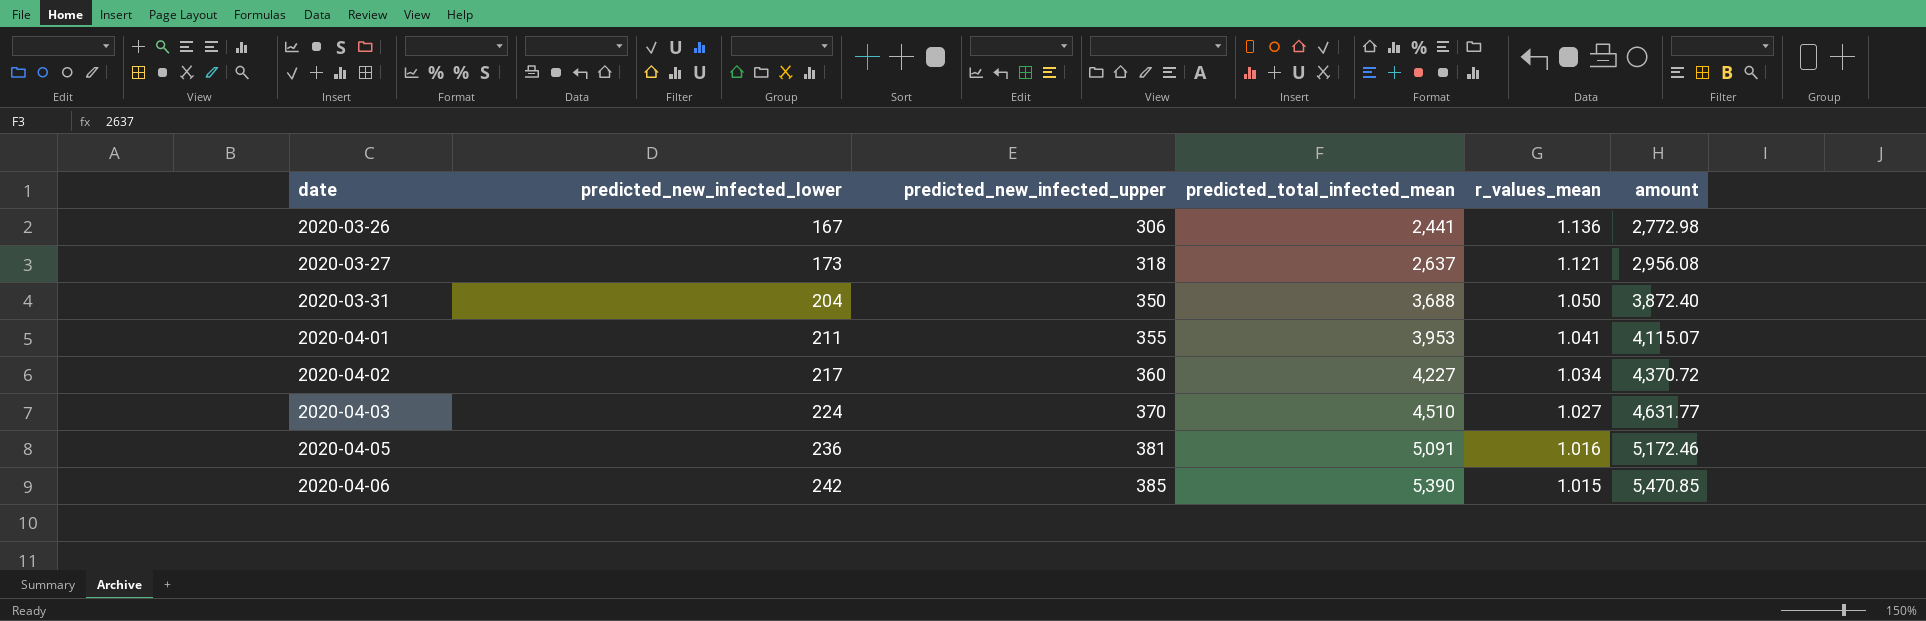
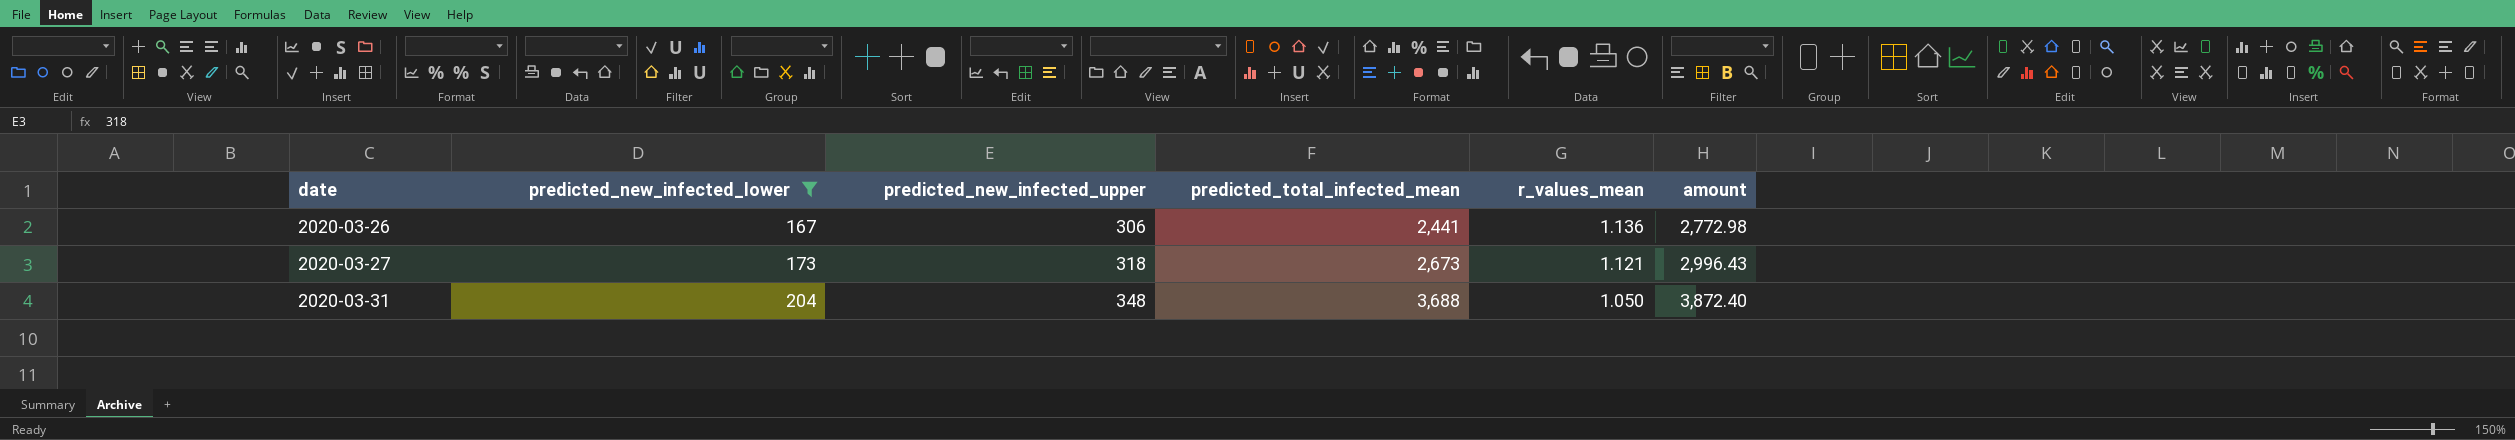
filter: none -> predicted_new_infected_lower <= 204
2020-03-27 | predicted_total_infected_mean: 2,637 -> 2,673
2020-03-27 | amount: 2,956.08 -> 2,996.43
2020-03-31 | predicted_new_infected_upper: 350 -> 348

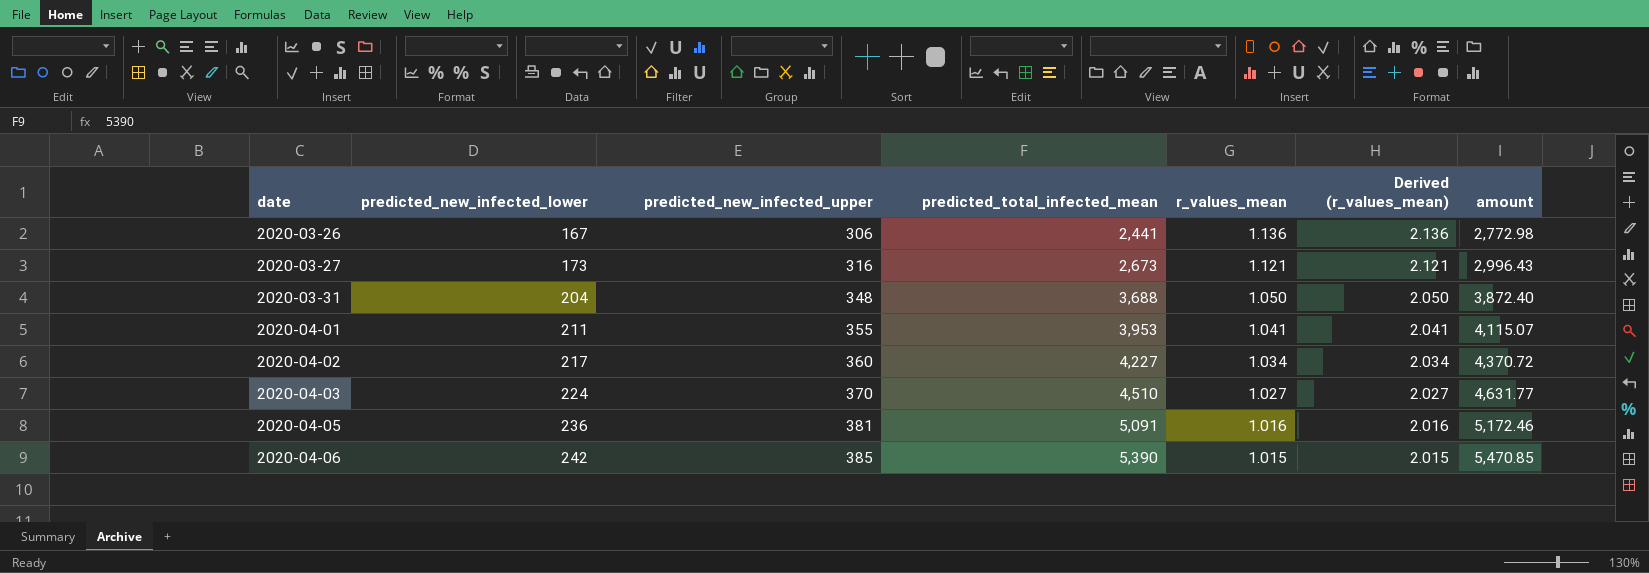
filter: predicted_new_infected_lower <= 204 -> none
column Derived (r_values_mean) | formula: none -> [r_values_mean] + 1
2020-03-27 | predicted_new_infected_upper: 318 -> 316

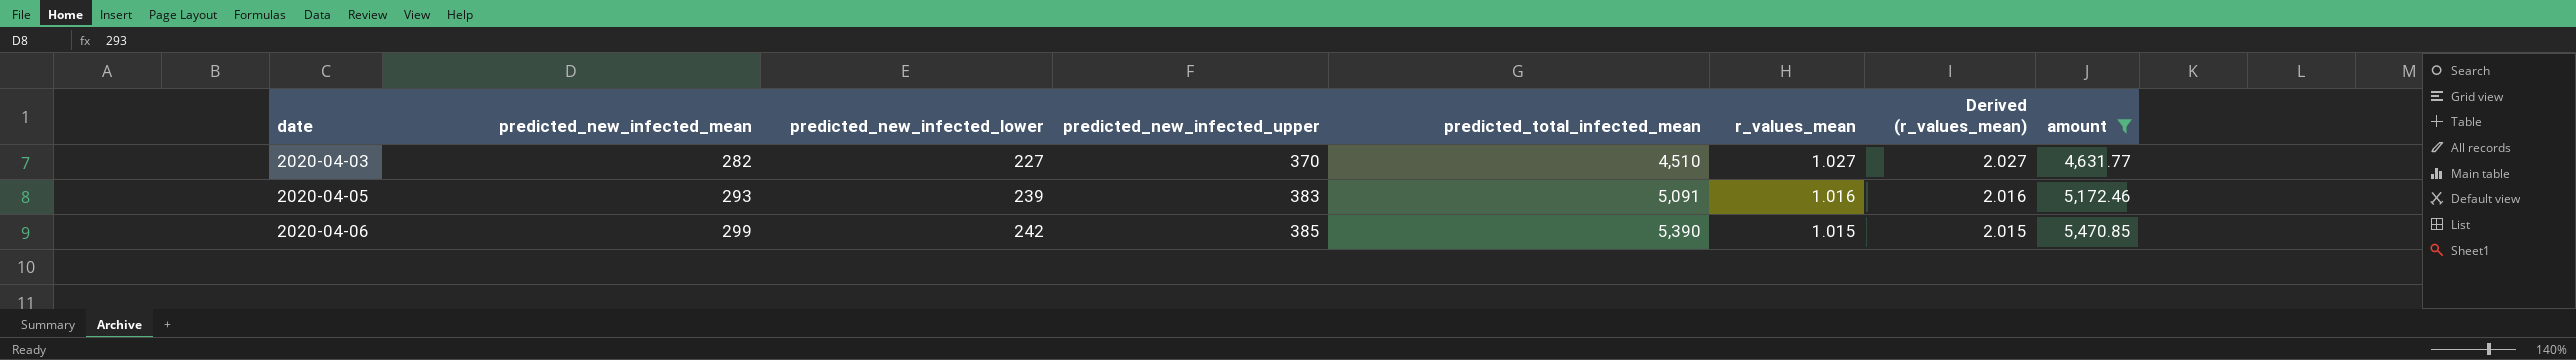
filter: none -> amount >= 4,631.77
column predicted_new_infected_mean | position: none -> 2
2020-04-03 | predicted_new_infected_lower: 224 -> 227
2020-04-05 | predicted_new_infected_lower: 236 -> 239
2020-04-05 | predicted_new_infected_upper: 381 -> 383

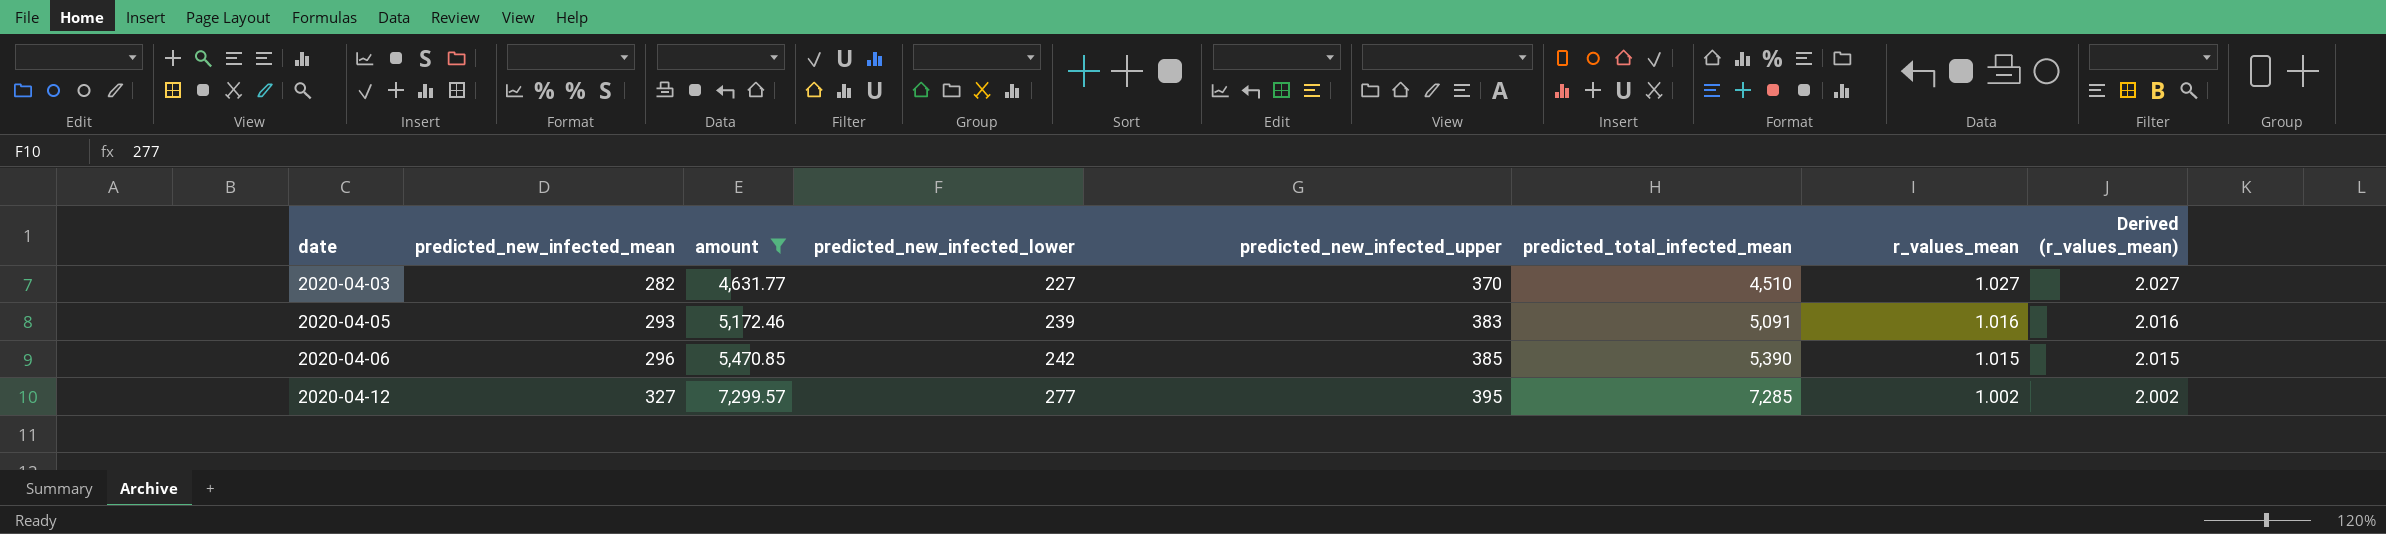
column amount | position: 8 -> 3
2020-04-06 | predicted_new_infected_mean: 299 -> 296
row 2020-04-12: none -> 327 | 7,299.57 | 277 | 395 | 7,285 | 1.002 | 2.002

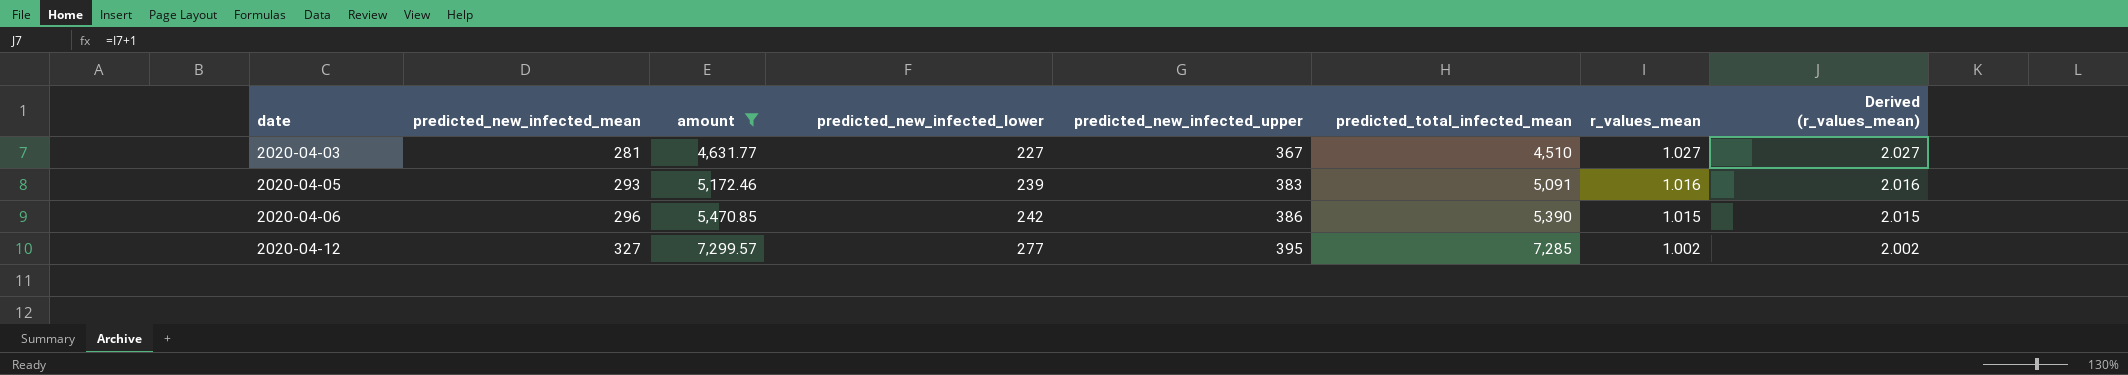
2020-04-03 | predicted_new_infected_mean: 282 -> 281
2020-04-03 | predicted_new_infected_upper: 370 -> 367
2020-04-06 | predicted_new_infected_upper: 385 -> 386

